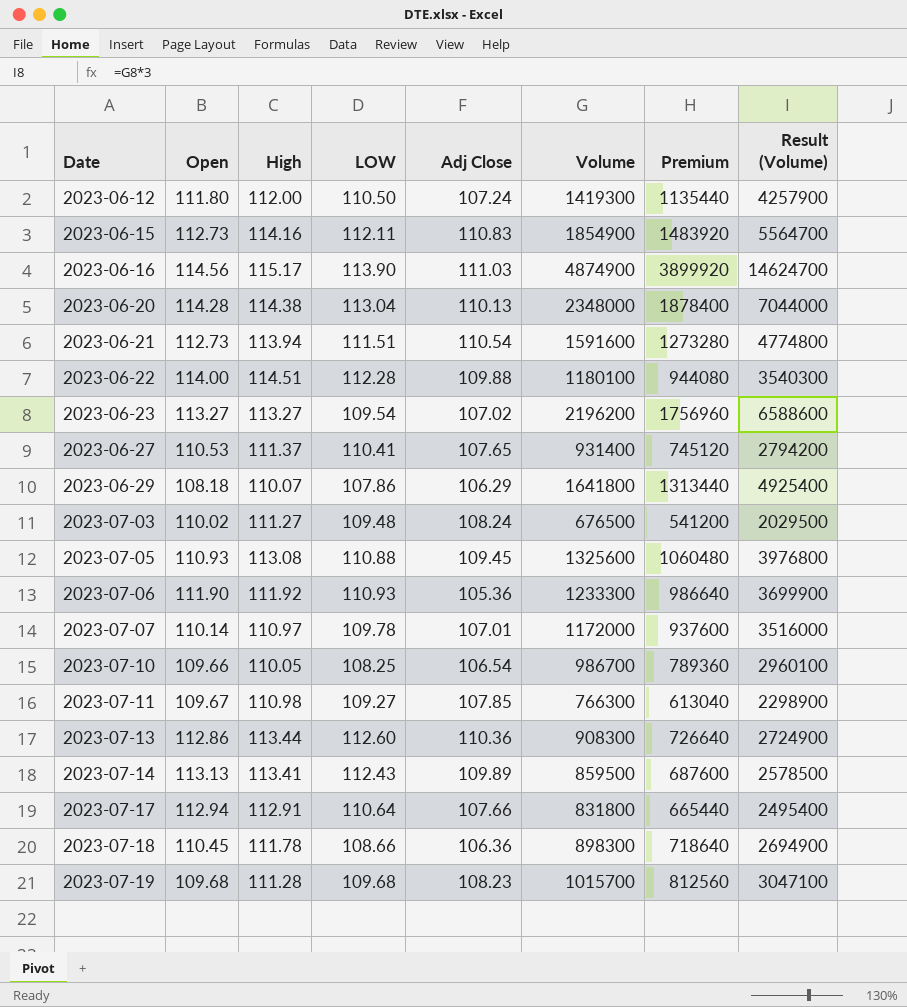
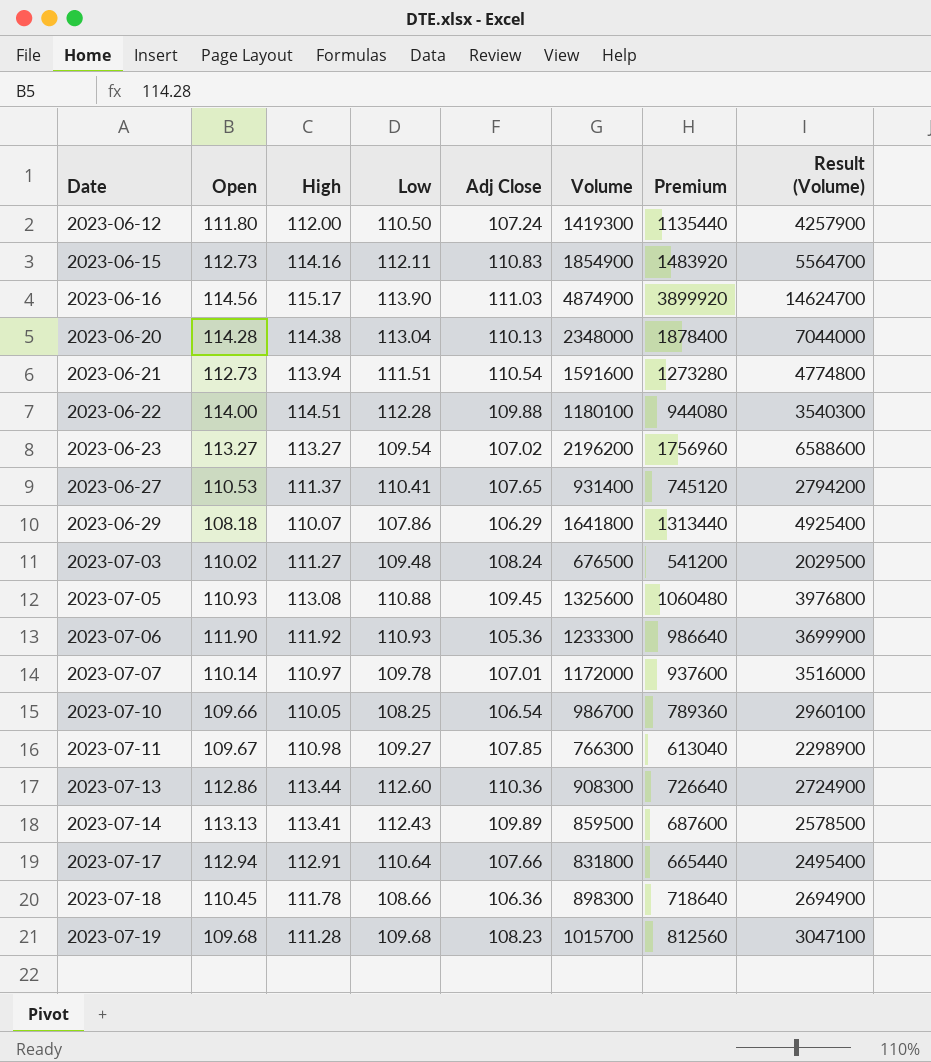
column name: LOW -> Low

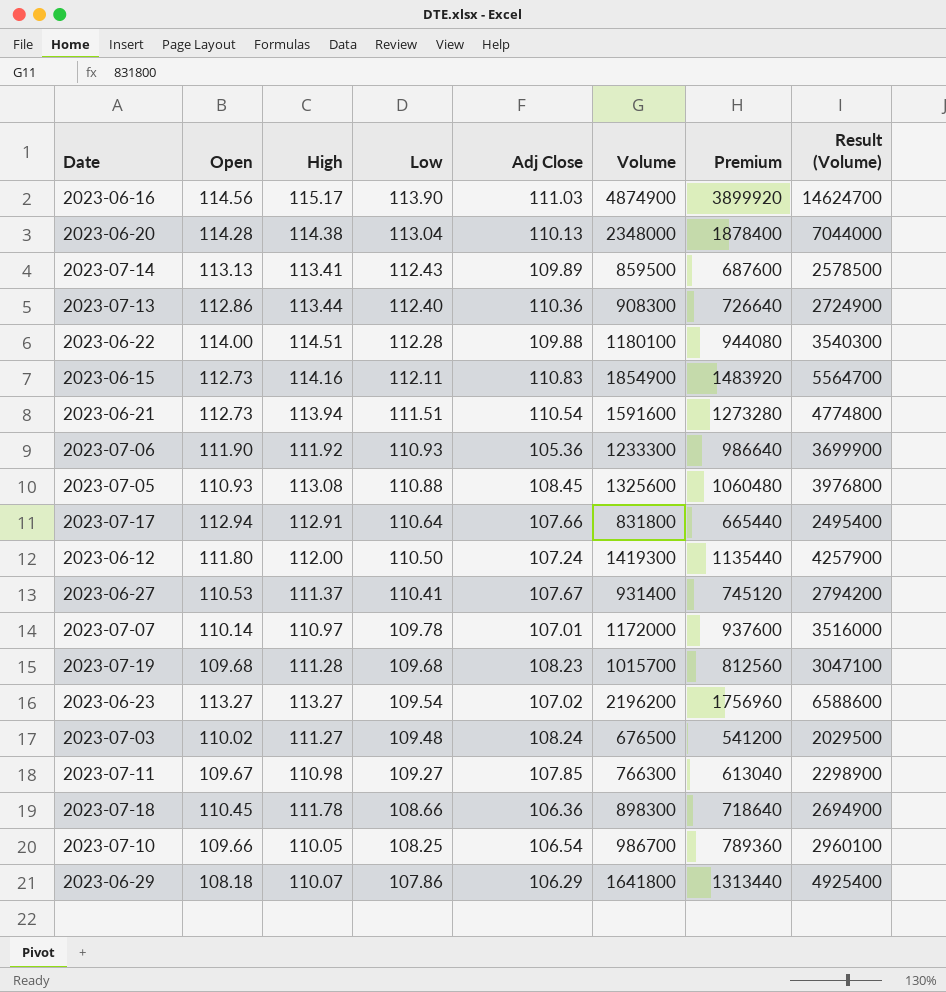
row order: Date ascending -> Low descending
2023-07-13 | Low: 112.60 -> 112.40
2023-07-05 | Adj Close: 109.45 -> 108.45
2023-06-27 | Adj Close: 107.65 -> 107.67

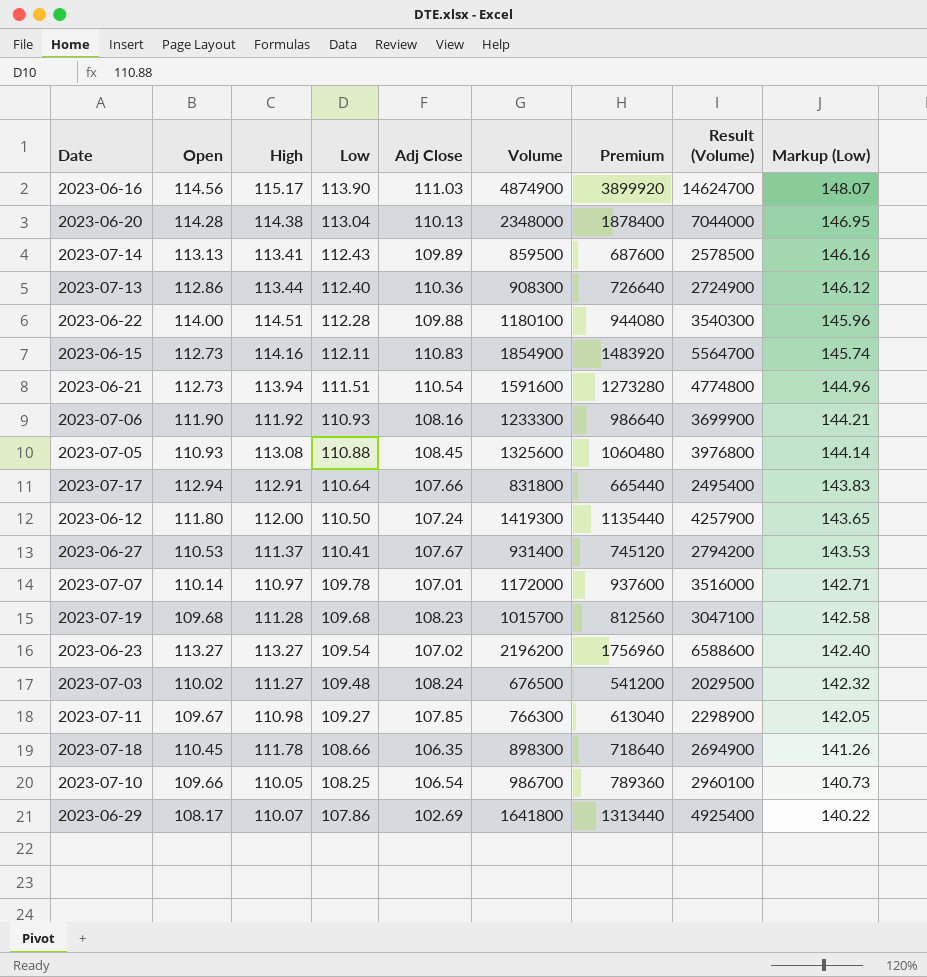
column Markup (Low) | formula: none -> [Low] * 1.3
2023-07-06 | Adj Close: 105.36 -> 108.16
2023-07-18 | Adj Close: 106.36 -> 106.35
2023-06-29 | Open: 108.18 -> 108.17
2023-06-29 | Adj Close: 106.29 -> 102.69

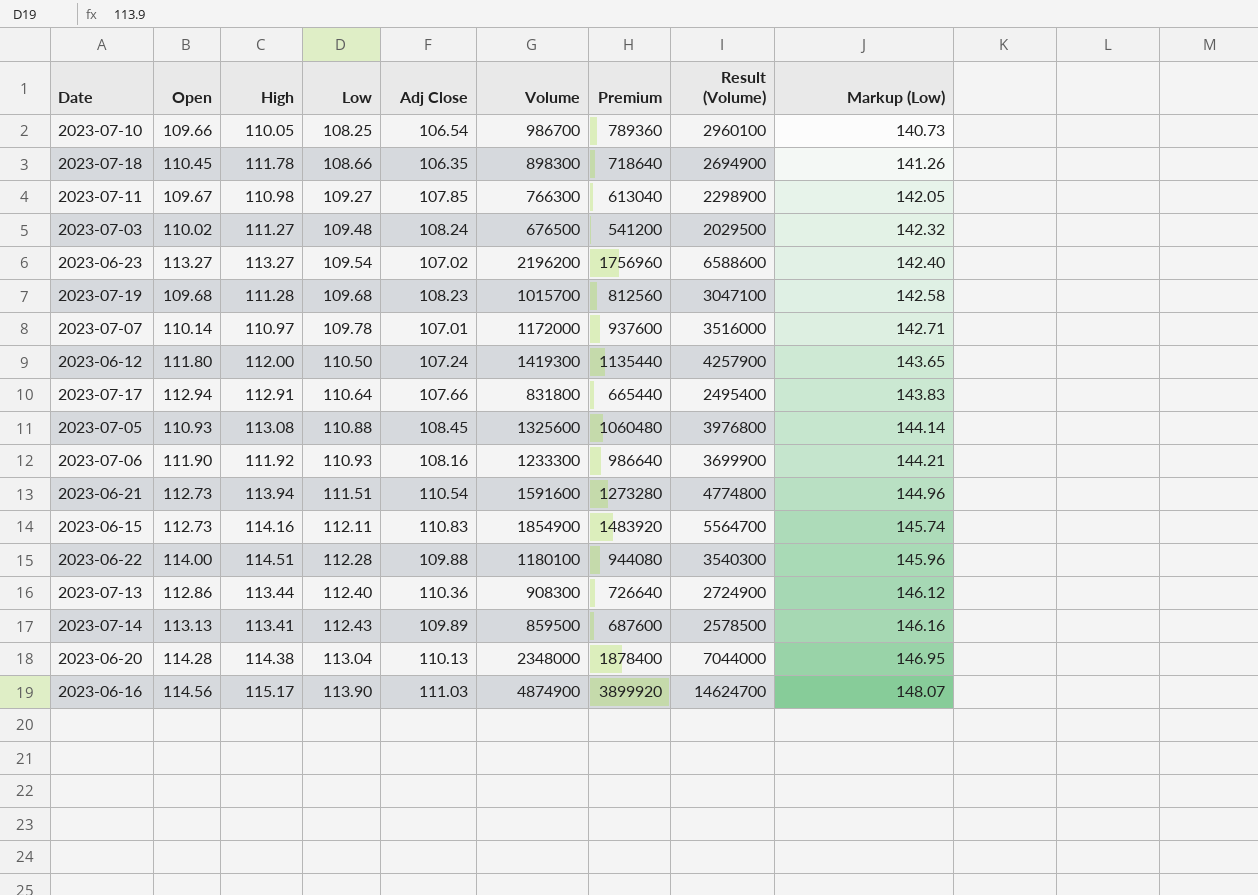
row order: Low descending -> Low ascending
row 2023-06-27: 110.53 | 111.37 | 110.41 | 107.67 | 931400 | 745120 | 2794200 | 143.53 -> none
row 2023-06-29: 108.17 | 110.07 | 107.86 | 102.69 | 1641800 | 1313440 | 4925400 | 140.22 -> none

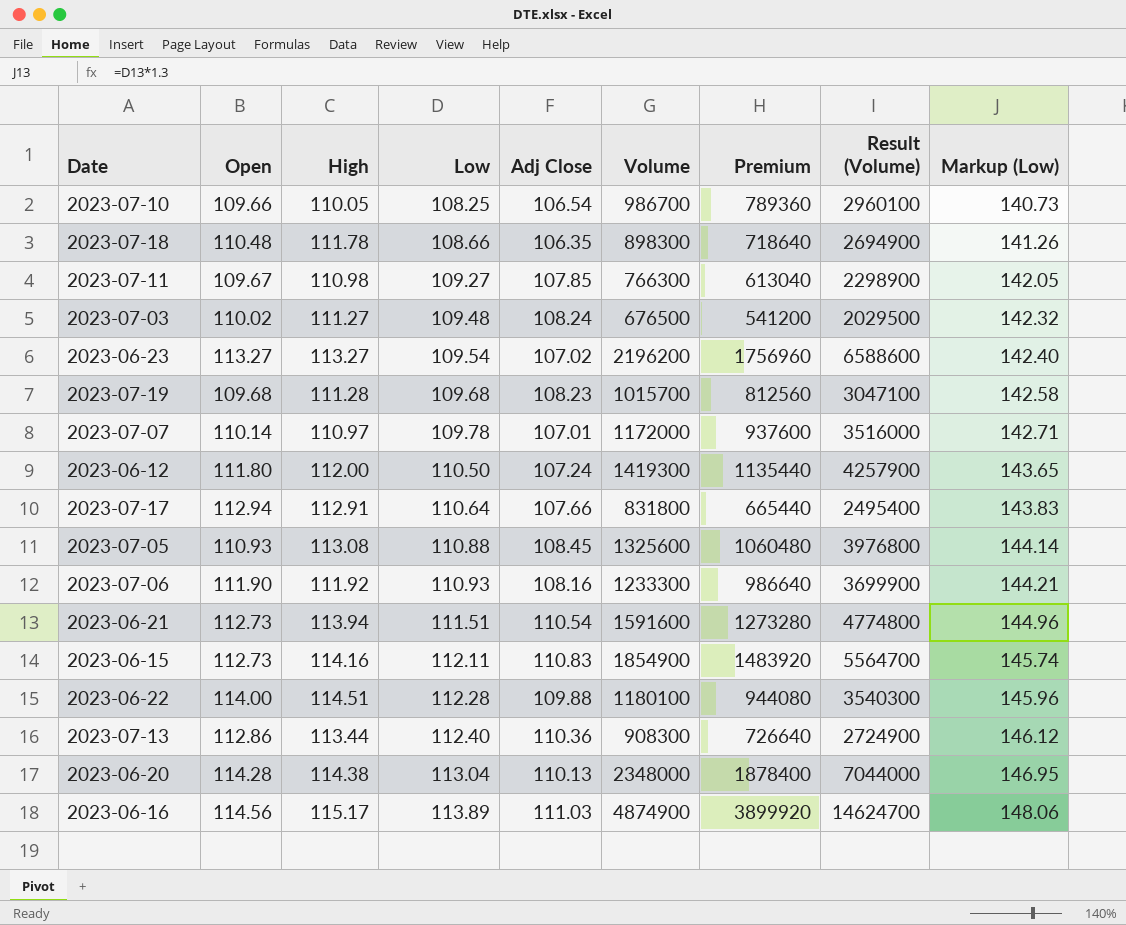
row 2023-07-14: 113.13 | 113.41 | 112.43 | 109.89 | 859500 | 687600 | 2578500 | 146.16 -> none
2023-07-18 | Open: 110.45 -> 110.48
2023-06-16 | Low: 113.90 -> 113.89
2023-06-16 | Markup (Low): 148.07 -> 148.06

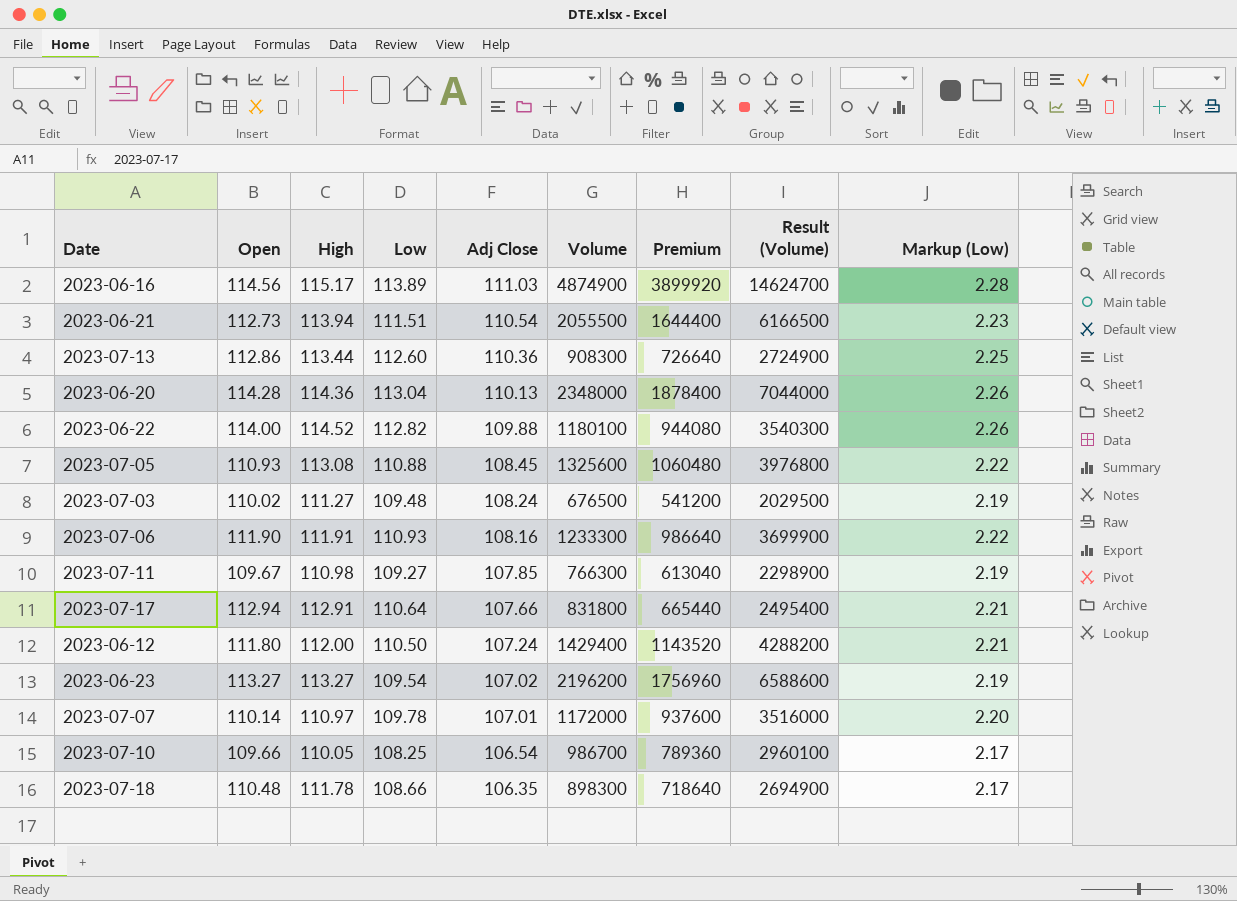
row order: Low ascending -> Adj Close descending
column Markup (Low) | formula: [Low] * 1.3 -> [Low] * 0.02
row 2023-07-19: 109.68 | 111.28 | 109.68 | 108.23 | 1015700 | 812560 | 3047100 | 142.58 -> none
row 2023-06-15: 112.73 | 114.16 | 112.11 | 110.83 | 1854900 | 1483920 | 5564700 | 145.74 -> none
2023-06-21 | Volume: 1591600 -> 2055500
2023-06-21 | Premium: 1273280 -> 1644400
2023-06-21 | Result (Volume): 4774800 -> 6166500
2023-07-13 | Low: 112.40 -> 112.60
2023-06-20 | High: 114.38 -> 114.36
2023-06-22 | High: 114.51 -> 114.52
2023-06-22 | Low: 112.28 -> 112.82
2023-07-06 | High: 111.92 -> 111.91
2023-06-12 | Volume: 1419300 -> 1429400
2023-06-12 | Premium: 1135440 -> 1143520
2023-06-12 | Result (Volume): 4257900 -> 4288200

